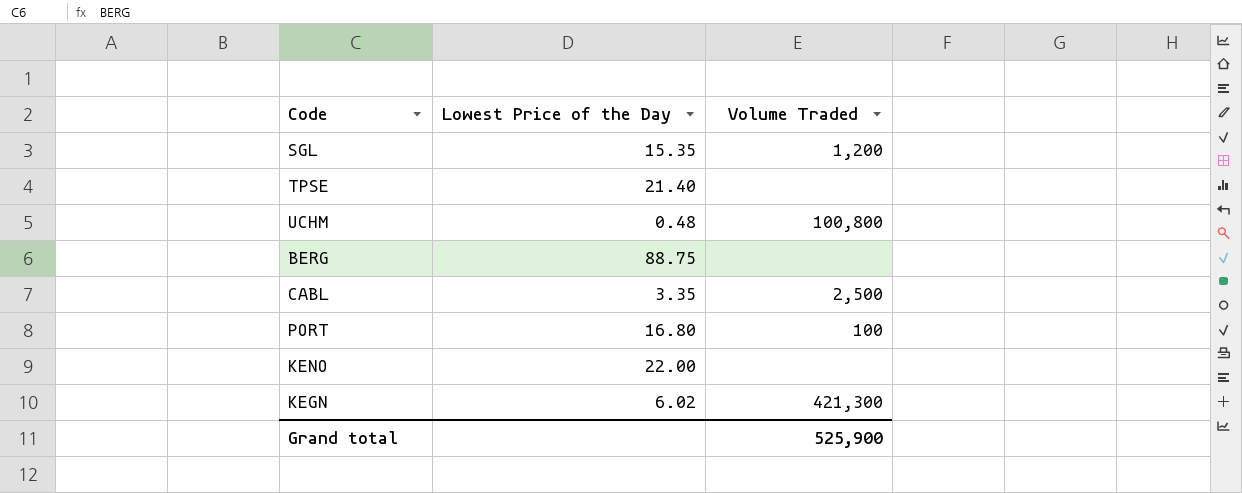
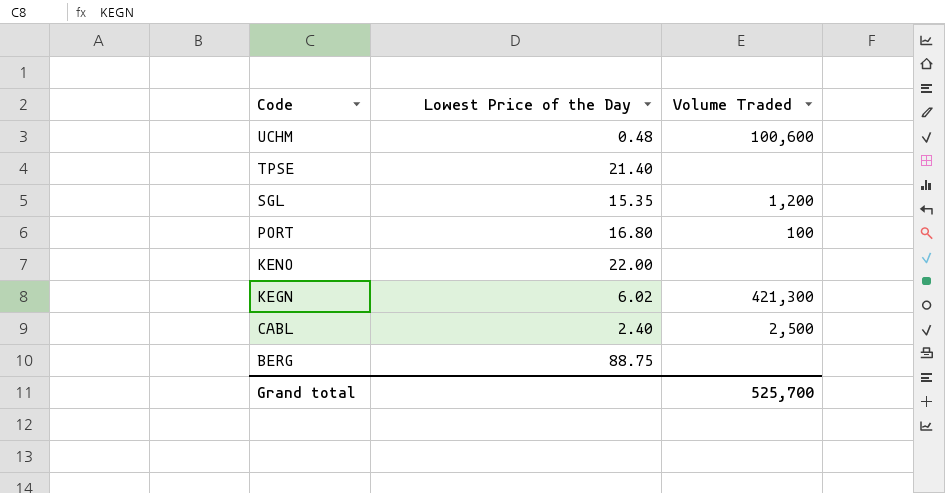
row order: none -> Code descending
UCHM | Volume Traded: 100,800 -> 100,600
CABL | Lowest Price of the Day: 3.35 -> 2.40
Grand total | Volume Traded: 525,900 -> 525,700

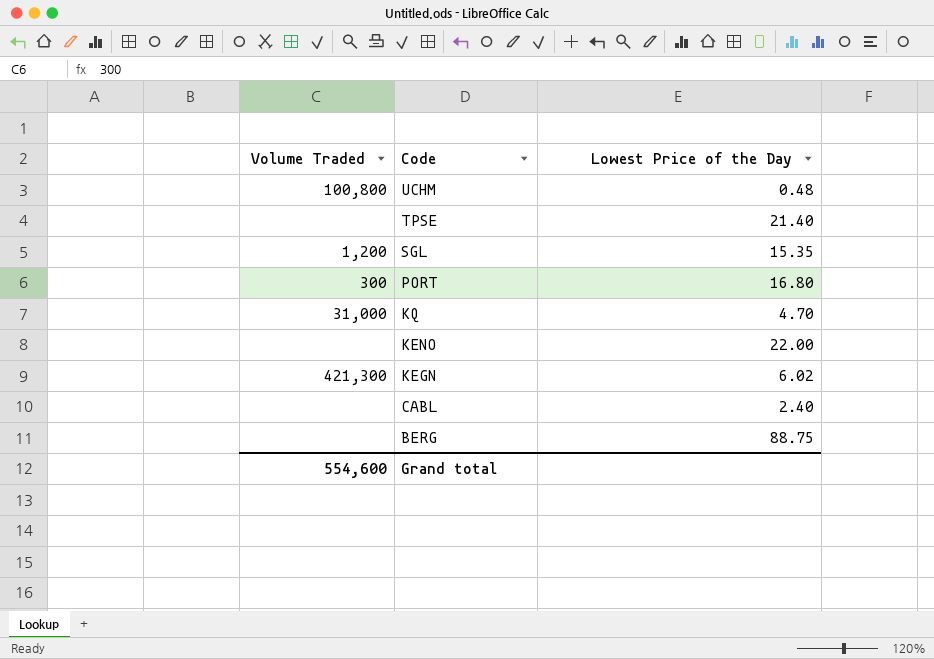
column Volume Traded | position: 3 -> 1
UCHM | Volume Traded: 100,600 -> 100,800
PORT | Volume Traded: 100 -> 300
row KQ: none -> 31,000 | 4.70
CABL | Volume Traded: 2,500 -> none
Grand total | Volume Traded: 525,700 -> 554,600

